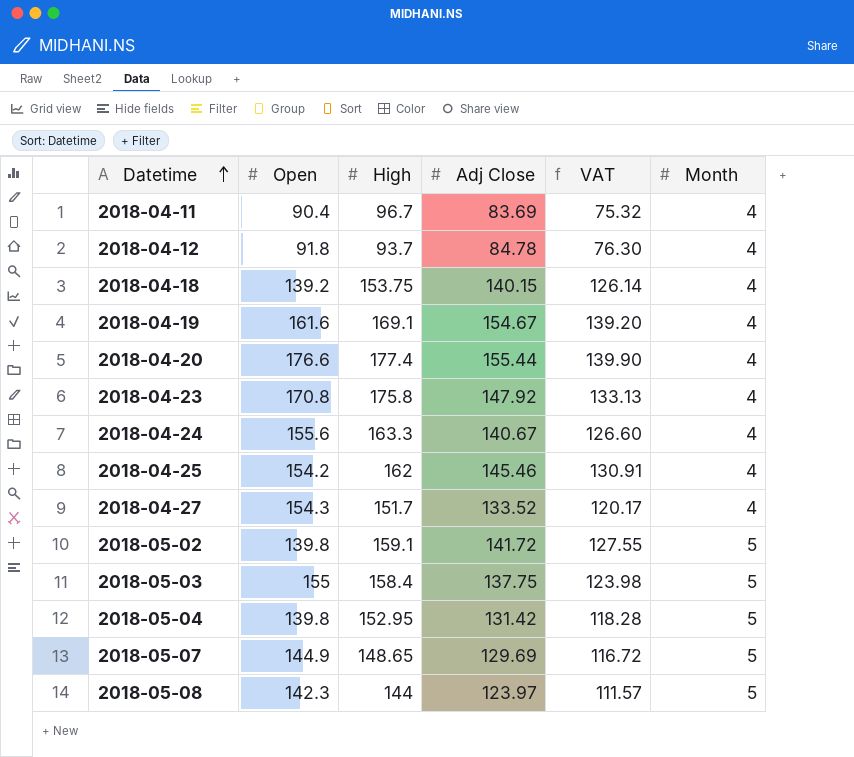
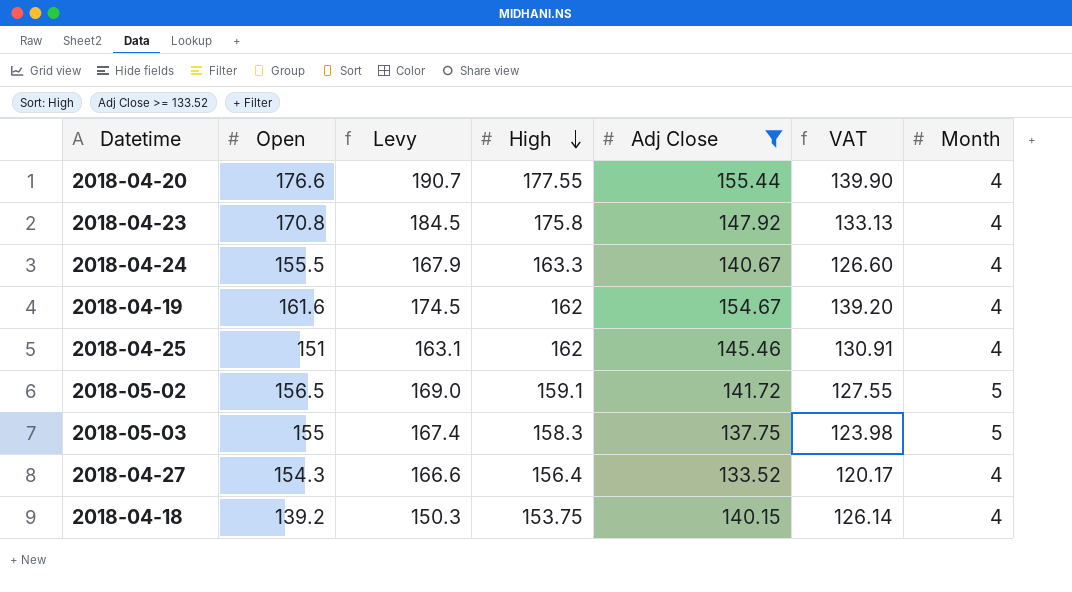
filter: none -> Adj Close >= 133.52
row order: Datetime ascending -> High descending
column Levy | formula: none -> [Open] * 1.08
2018-04-20 | High: 177.4 -> 177.55
2018-04-24 | Open: 155.6 -> 155.5
2018-04-19 | High: 169.1 -> 162
2018-04-25 | Open: 154.2 -> 151
2018-05-02 | Open: 139.8 -> 156.5
2018-05-03 | High: 158.4 -> 158.3
2018-04-27 | High: 151.7 -> 156.4

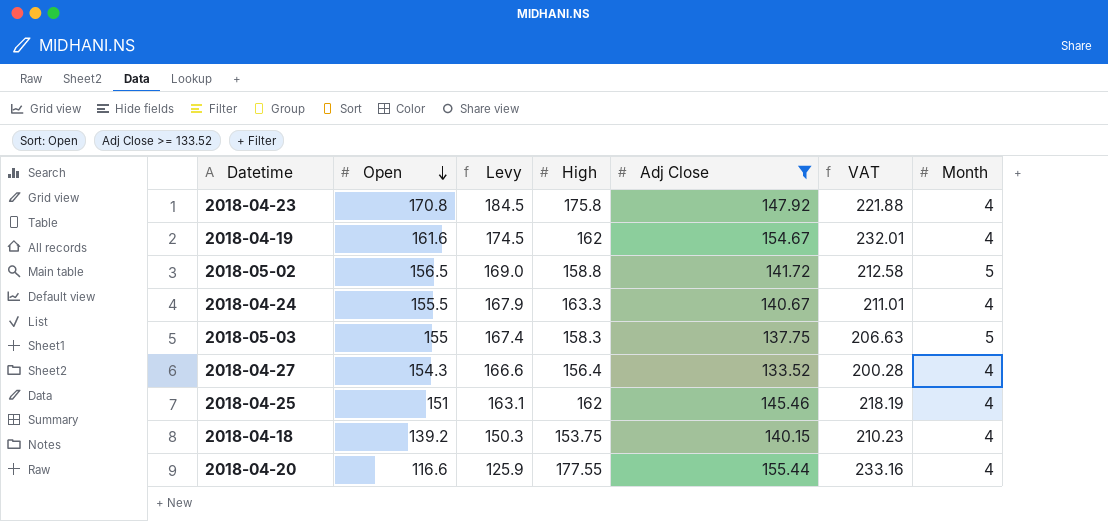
row order: High descending -> Open descending
column VAT | formula: [Adj Close] * 0.9 -> [Adj Close] * 1.5
2018-05-02 | High: 159.1 -> 158.8
2018-04-20 | Open: 176.6 -> 116.6
2018-04-20 | Levy: 190.7 -> 125.9

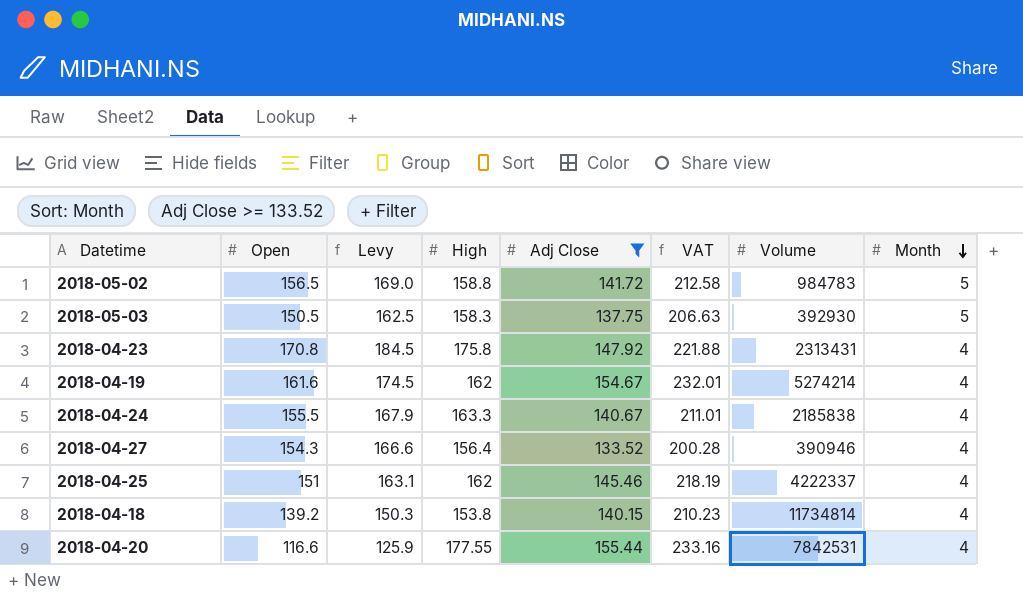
row order: Open descending -> Month descending
column Volume | position: none -> 7
2018-05-03 | Open: 155 -> 150.5
2018-05-03 | Levy: 167.4 -> 162.5
2018-04-18 | High: 153.75 -> 153.8

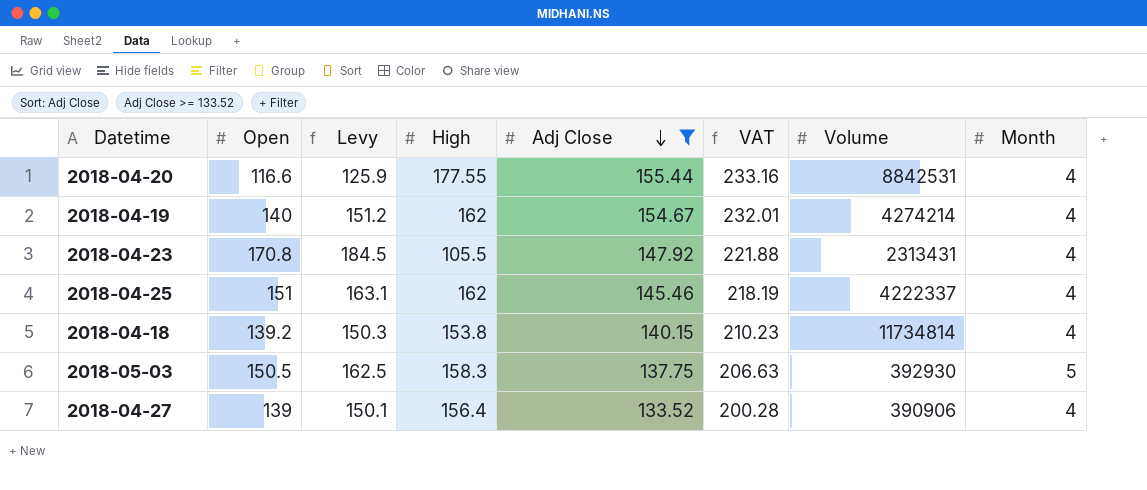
row order: Month descending -> Adj Close descending
row 2018-05-02: 156.5 | 169.0 | 158.8 | 141.72 | 212.58 | 984783 | 5 -> none
row 2018-04-24: 155.5 | 167.9 | 163.3 | 140.67 | 211.01 | 2185838 | 4 -> none
2018-04-20 | Volume: 7842531 -> 8842531
2018-04-19 | Open: 161.6 -> 140
2018-04-19 | Levy: 174.5 -> 151.2
2018-04-19 | Volume: 5274214 -> 4274214
2018-04-23 | High: 175.8 -> 105.5
2018-04-27 | Open: 154.3 -> 139
2018-04-27 | Levy: 166.6 -> 150.1
2018-04-27 | Volume: 390946 -> 390906

